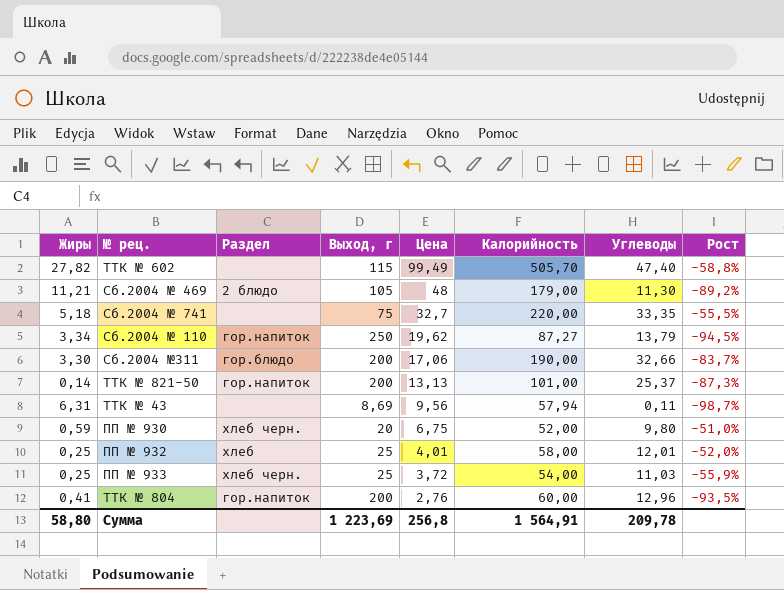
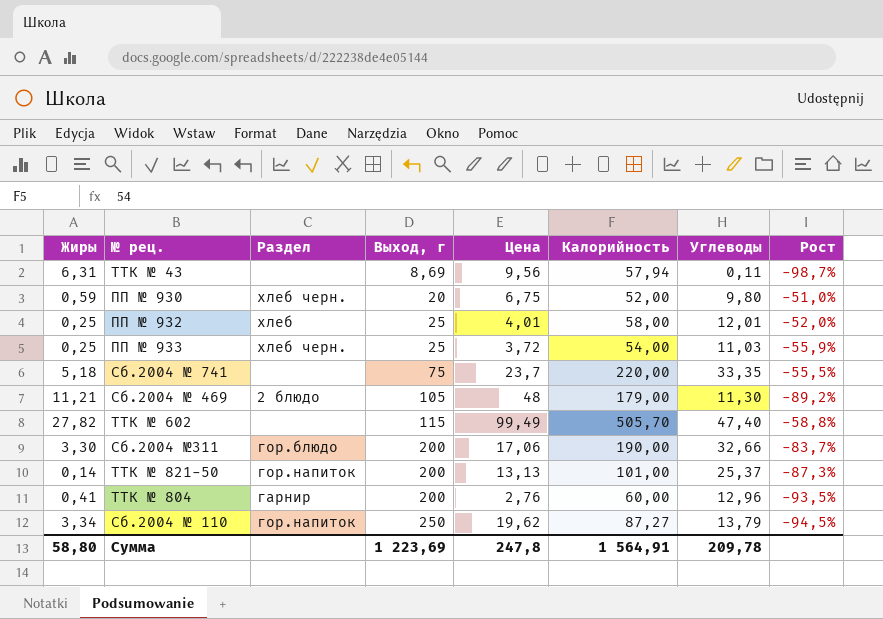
row order: Цена descending -> Выход, г ascending
Сб.2004 № 741 | Цена: 32,7 -> 23,7
ТТК № 804 | Раздел: гор.напиток -> гарнир
Сумма | Цена: 256,8 -> 247,8

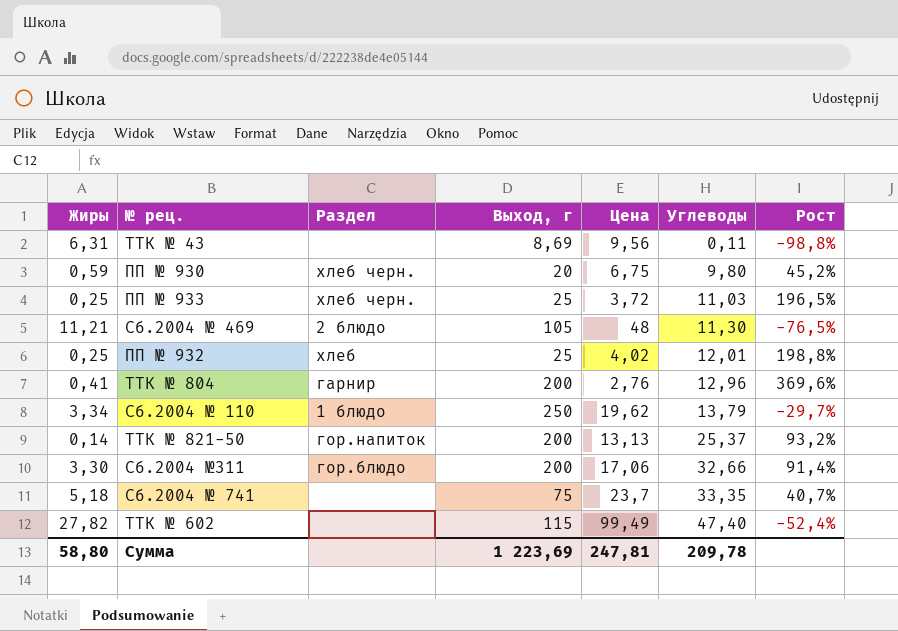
row order: Выход, г ascending -> Углеводы ascending
column Калорийность | position: 6 -> none
column Рост | formula: ([Углеводы] - [Выход, г]) / [Выход, г] -> ([Углеводы] - [Цена]) / [Цена]
ПП № 932 | Цена: 4,01 -> 4,02
Сб.2004 № 110 | Раздел: гор.напиток -> 1 блюдо
Сумма | Цена: 247,8 -> 247,81

